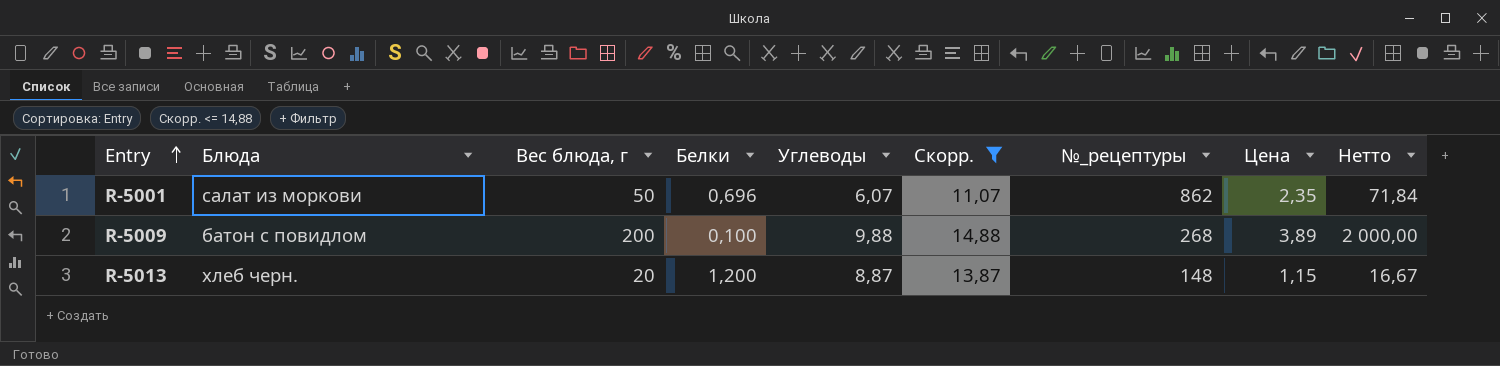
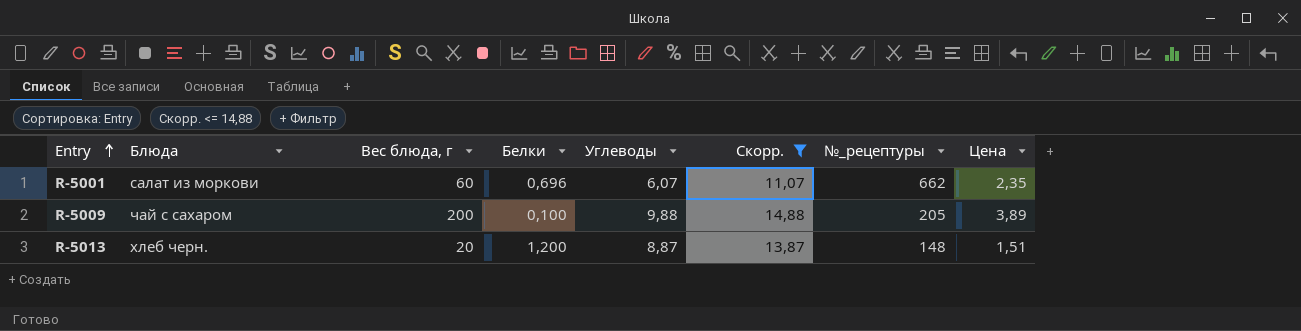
column Нетто | formula: [Вес блюда, г] / [Белки] -> none
R-5001 | Вес блюда, г: 50 -> 60
R-5001 | №_рецептуры: 862 -> 662
R-5009 | Блюда: батон с повидлом -> чай с сахаром
R-5009 | №_рецептуры: 268 -> 205
R-5013 | Цена: 1,15 -> 1,51

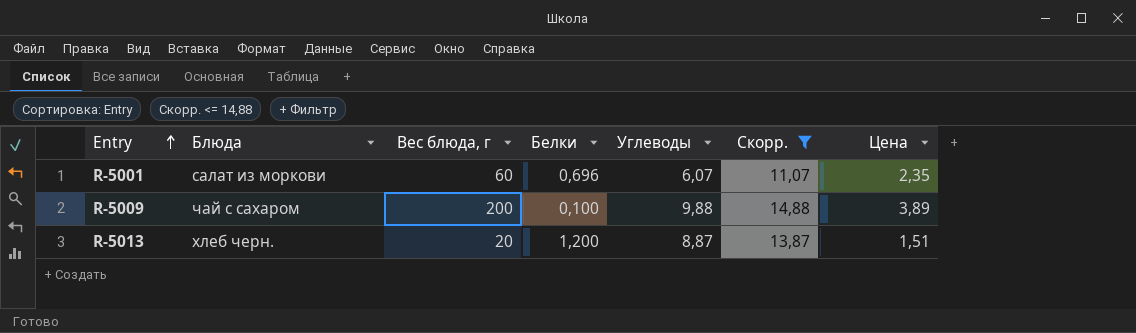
column №_рецептуры | position: 7 -> none

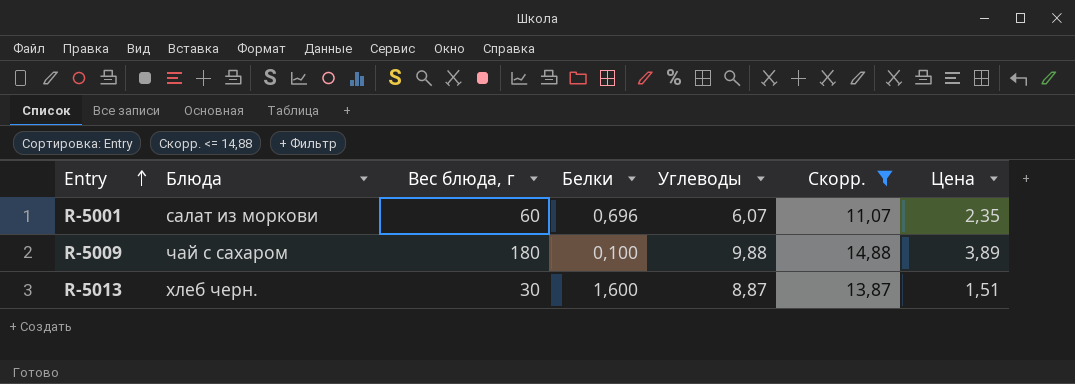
R-5009 | Вес блюда, г: 200 -> 180
R-5013 | Вес блюда, г: 20 -> 30
R-5013 | Белки: 1,200 -> 1,600

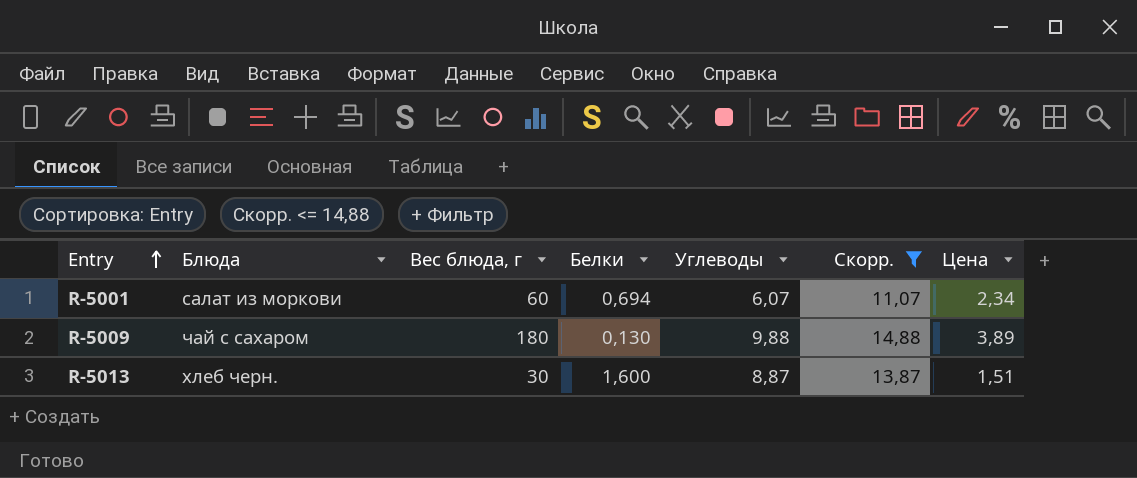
R-5001 | Белки: 0,696 -> 0,694
R-5001 | Цена: 2,35 -> 2,34
R-5009 | Белки: 0,100 -> 0,130

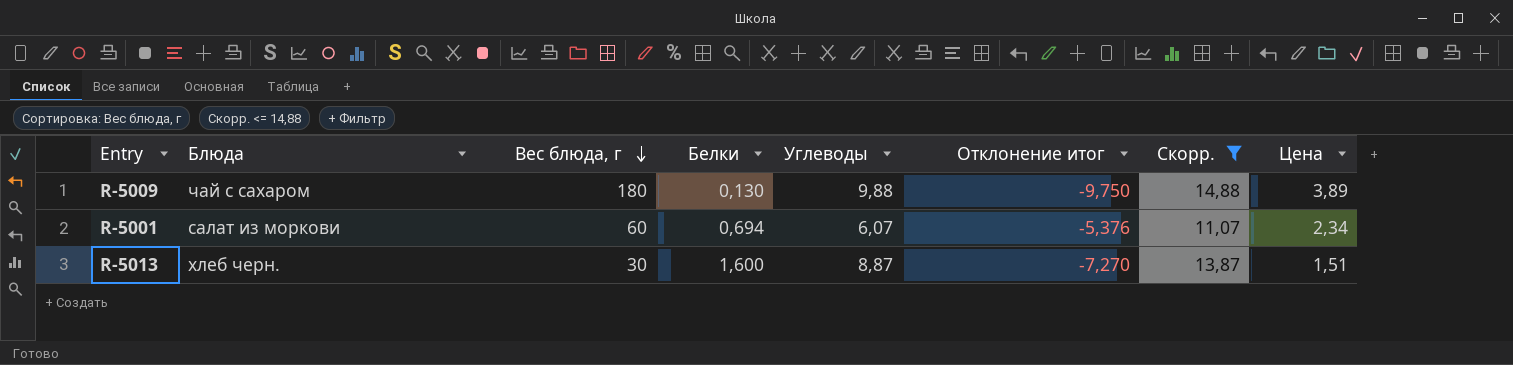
row order: Entry ascending -> Вес блюда, г descending
column Отклонение итог | formula: none -> [Белки] - [Углеводы]

